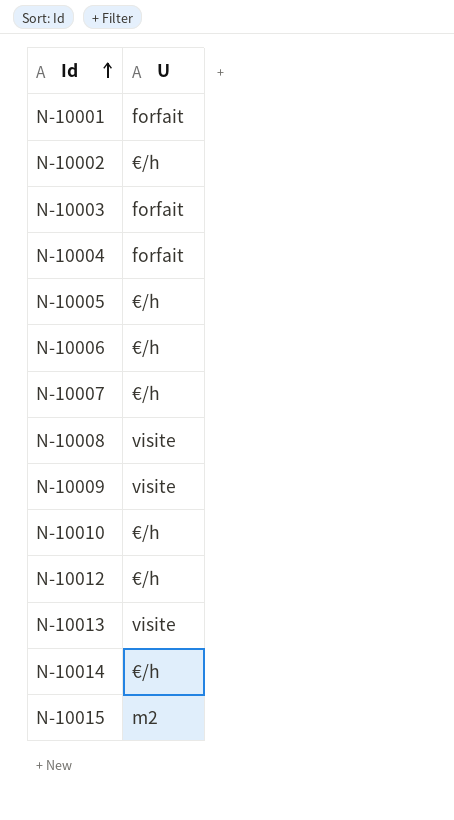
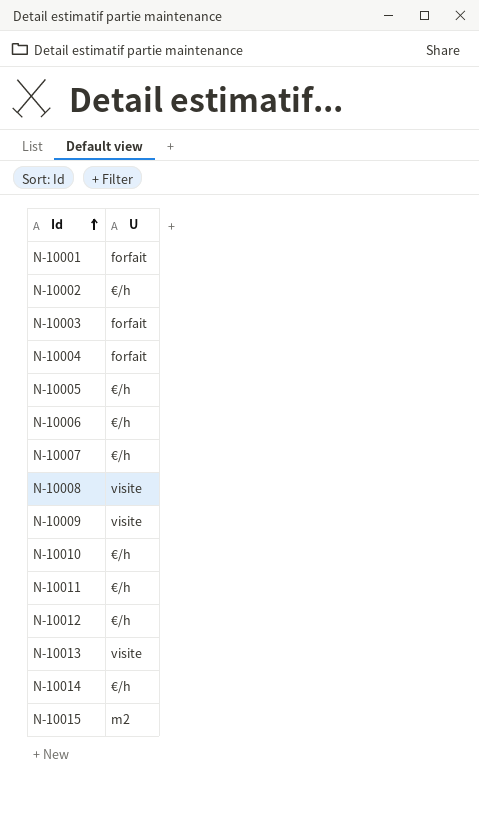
row N-10011: none -> €/h

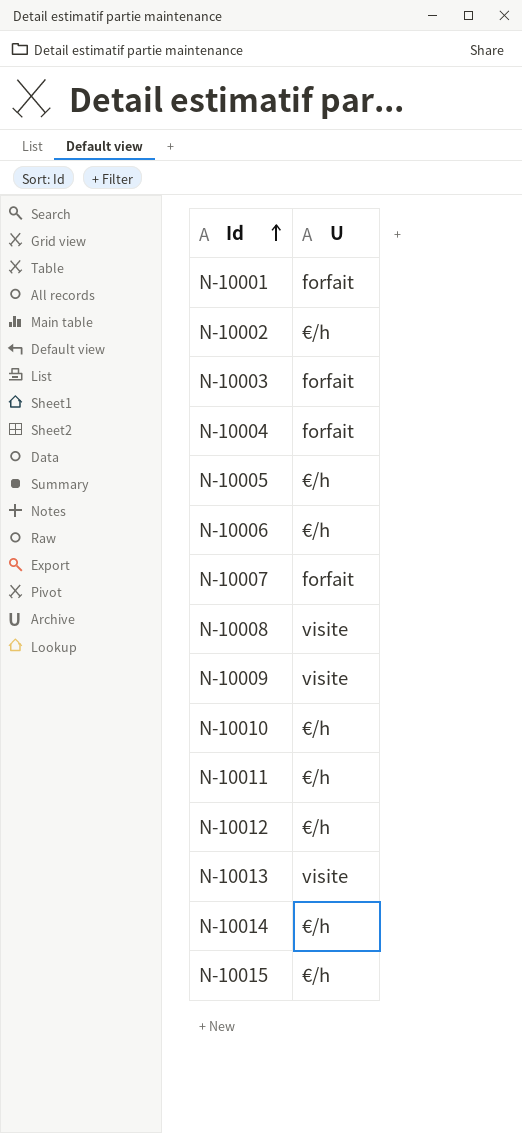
N-10007 | U: €/h -> forfait
N-10015 | U: m2 -> €/h

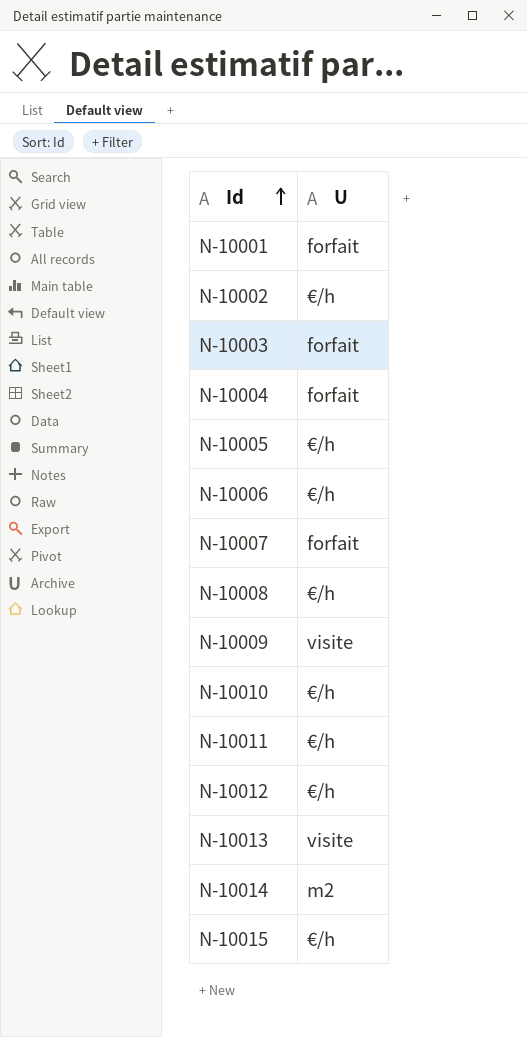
N-10008 | U: visite -> €/h
N-10014 | U: €/h -> m2

